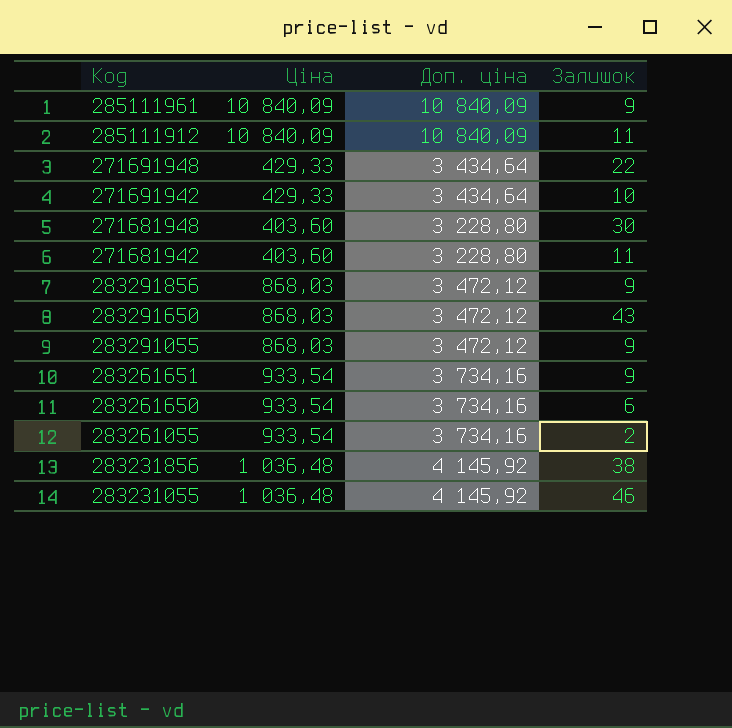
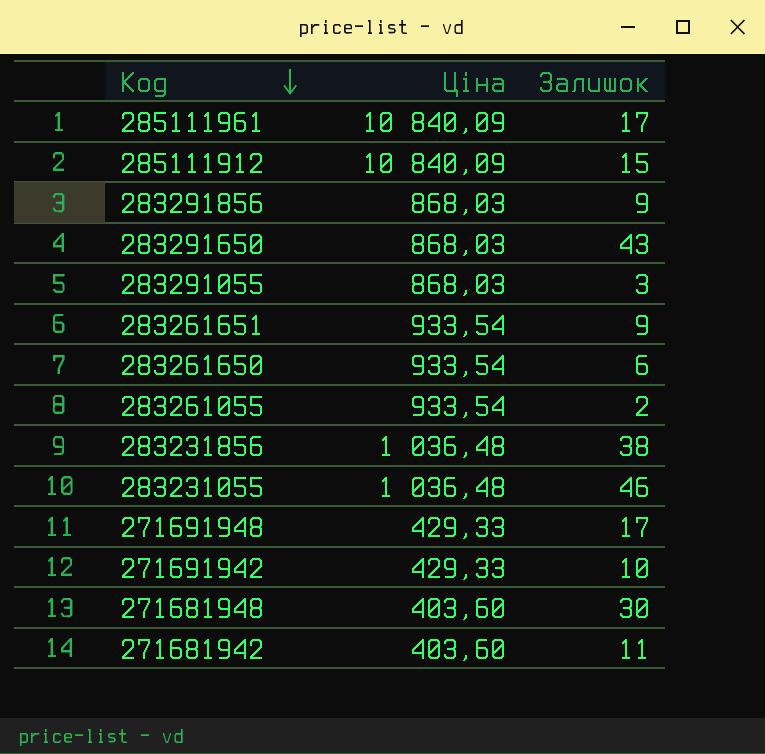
row order: none -> Код descending
column Доп. ціна | position: 3 -> none
285111961 | Залишок: 9 -> 17
285111912 | Залишок: 11 -> 15
283291055 | Залишок: 9 -> 3
271691948 | Залишок: 22 -> 17

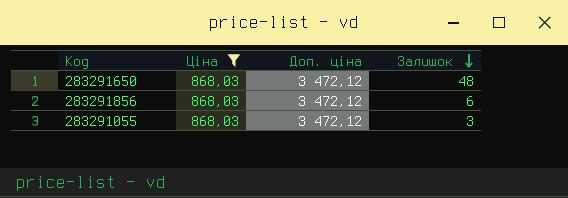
filter: none -> Ціна = 868,03
row order: Код descending -> Залишок descending
column Доп. ціна | position: none -> 3
283291650 | Залишок: 43 -> 48
283291856 | Залишок: 9 -> 6

